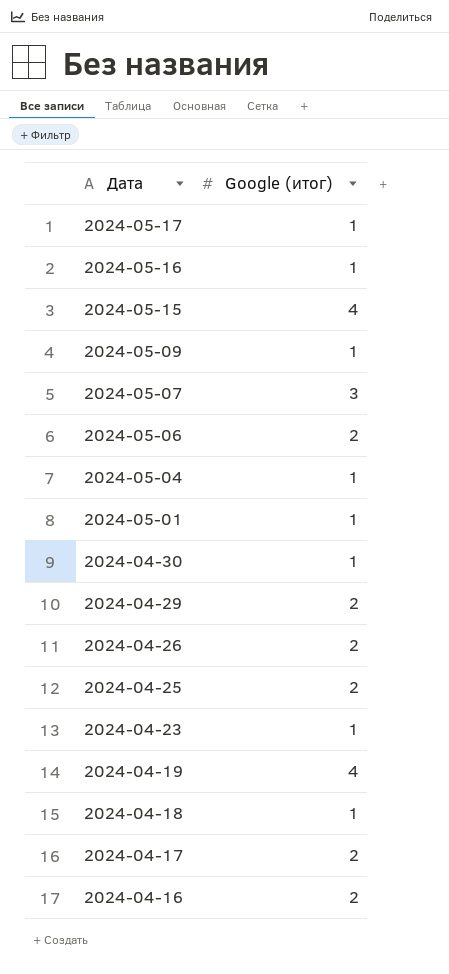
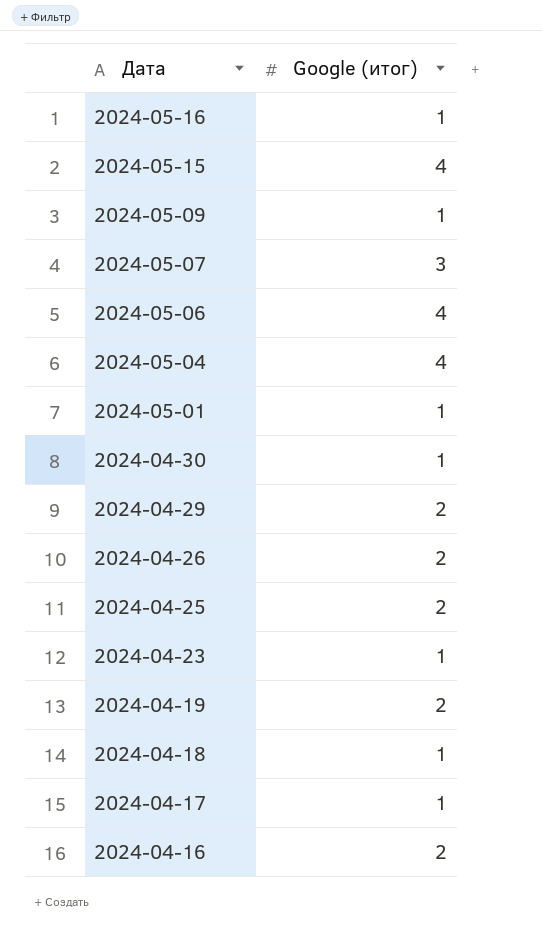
row 2024-05-17: 1 -> none
2024-05-06 | Google (итог): 2 -> 4
2024-05-04 | Google (итог): 1 -> 4
2024-04-19 | Google (итог): 4 -> 2
2024-04-17 | Google (итог): 2 -> 1

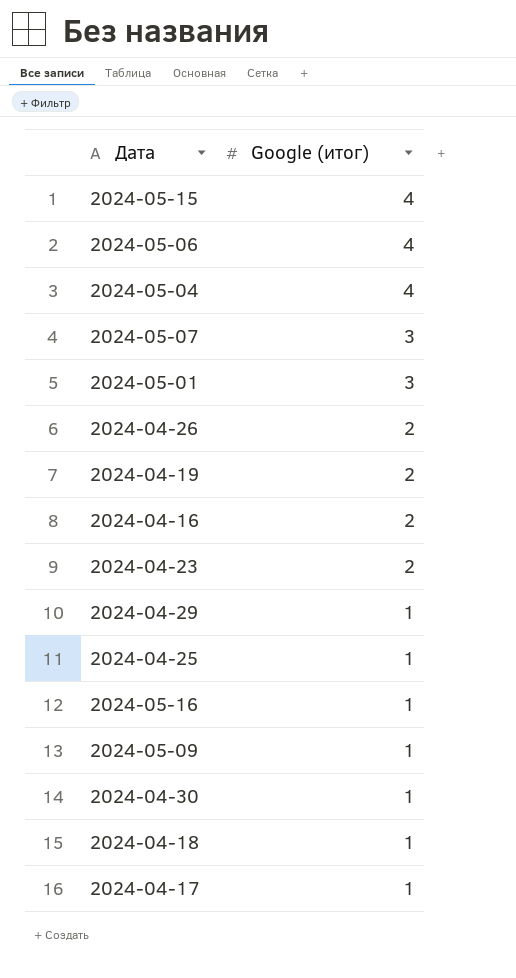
row order: Дата descending -> Google (итог) descending
2024-05-01 | Google (итог): 1 -> 3
2024-04-23 | Google (итог): 1 -> 2
2024-04-29 | Google (итог): 2 -> 1
2024-04-25 | Google (итог): 2 -> 1

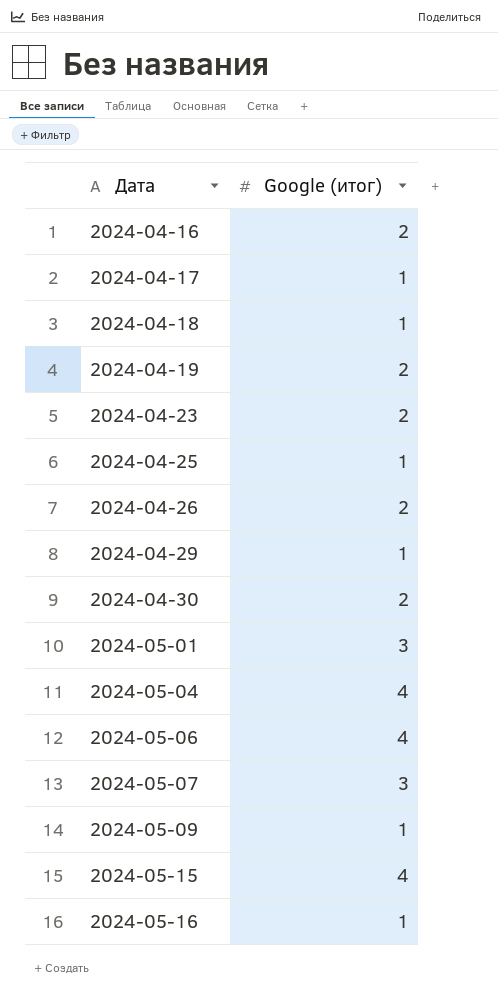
row order: Google (итог) descending -> Дата ascending
2024-04-30 | Google (итог): 1 -> 2

